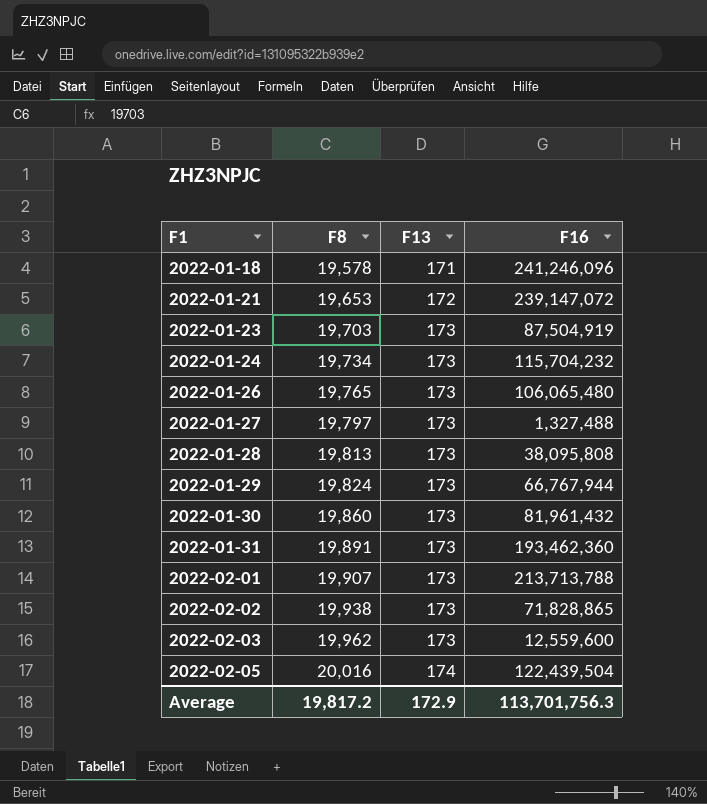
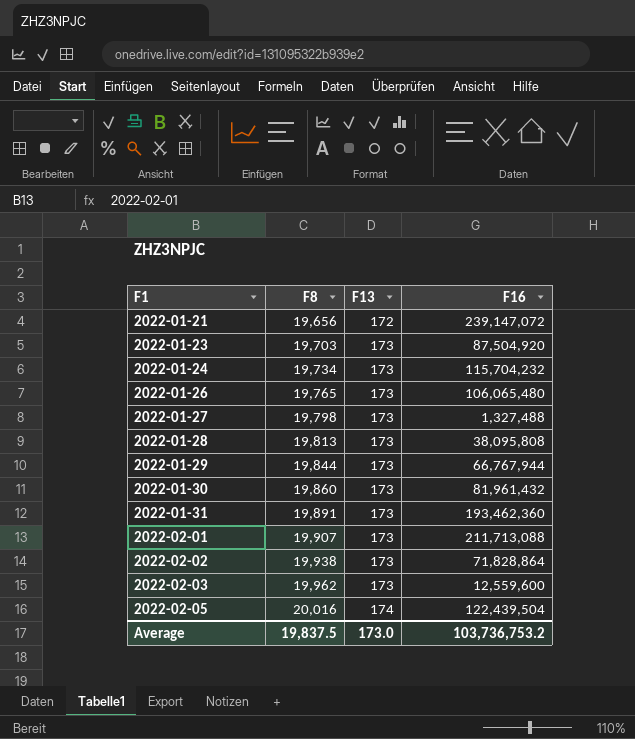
row 2022-01-18: 19,578 | 171 | 241,246,096 -> none
2022-01-21 | F8: 19,653 -> 19,656
2022-01-23 | F16: 87,504,919 -> 87,504,920
2022-01-27 | F8: 19,797 -> 19,798
2022-01-29 | F8: 19,824 -> 19,844
2022-02-01 | F16: 213,713,788 -> 211,713,088
2022-02-02 | F16: 71,828,865 -> 71,828,864
Average | F8: 19,817.2 -> 19,837.5
Average | F13: 172.9 -> 173.0
Average | F16: 113,701,756.3 -> 103,736,753.2

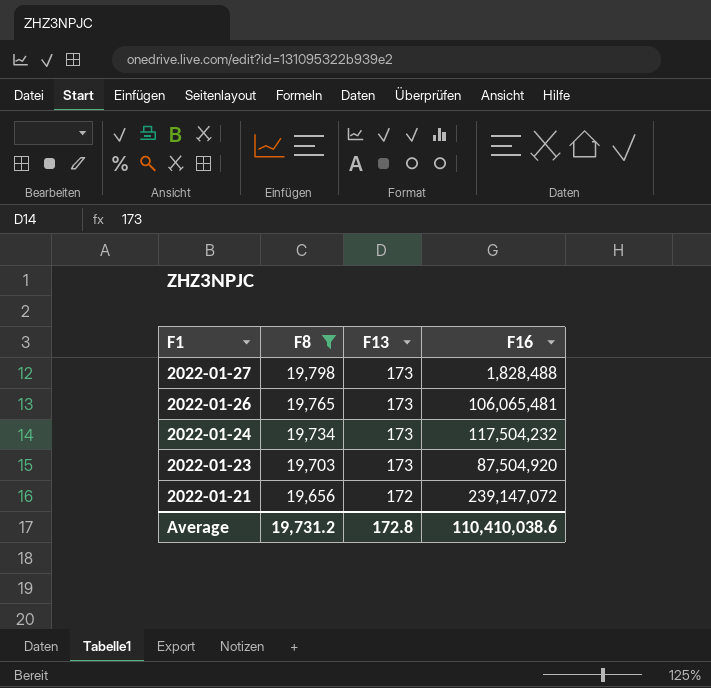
filter: none -> F8 <= 19,798
row order: F1 ascending -> F1 descending
2022-01-27 | F16: 1,327,488 -> 1,828,488
2022-01-26 | F16: 106,065,480 -> 106,065,481
2022-01-24 | F16: 115,704,232 -> 117,504,232
Average | F8: 19,837.5 -> 19,731.2
Average | F13: 173.0 -> 172.8
Average | F16: 103,736,753.2 -> 110,410,038.6

